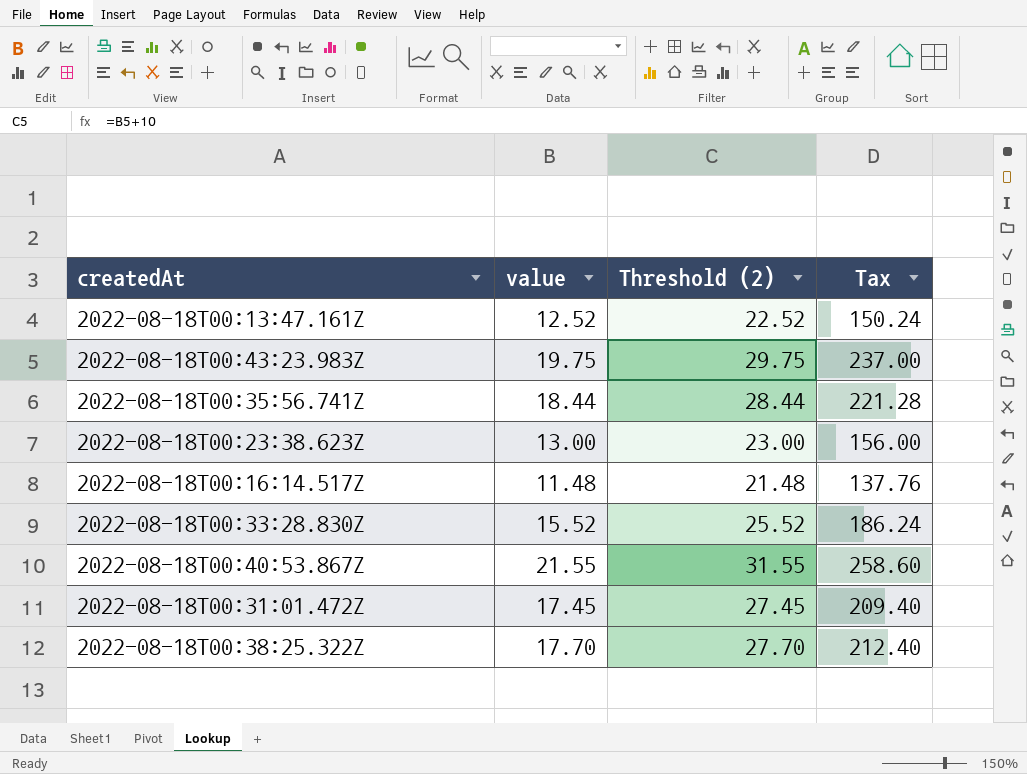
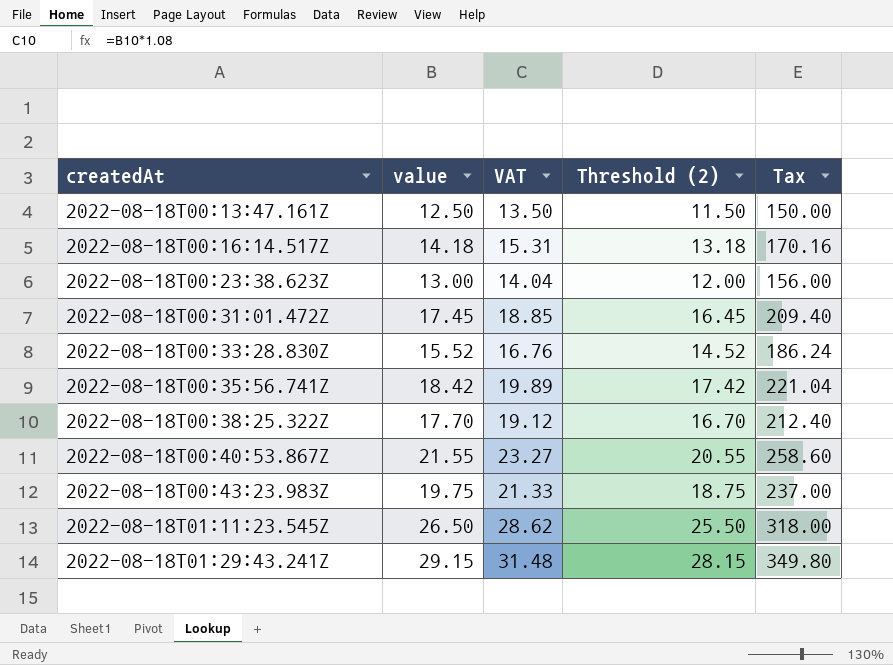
row order: none -> createdAt ascending
column VAT | formula: none -> [value] * 1.08
column Threshold (2) | formula: [value] + 10 -> [value] - 1
2022-08-18T00:13:47.161Z | value: 12.52 -> 12.50
2022-08-18T00:13:47.161Z | Tax: 150.24 -> 150.00
2022-08-18T00:16:14.517Z | value: 11.48 -> 14.18
2022-08-18T00:16:14.517Z | Tax: 137.76 -> 170.16
2022-08-18T00:35:56.741Z | value: 18.44 -> 18.42
2022-08-18T00:35:56.741Z | Tax: 221.28 -> 221.04
row 2022-08-18T01:11:23.545Z: none -> 26.50 | 28.62 | 25.50 | 318.00
row 2022-08-18T01:29:43.241Z: none -> 29.15 | 31.48 | 28.15 | 349.80

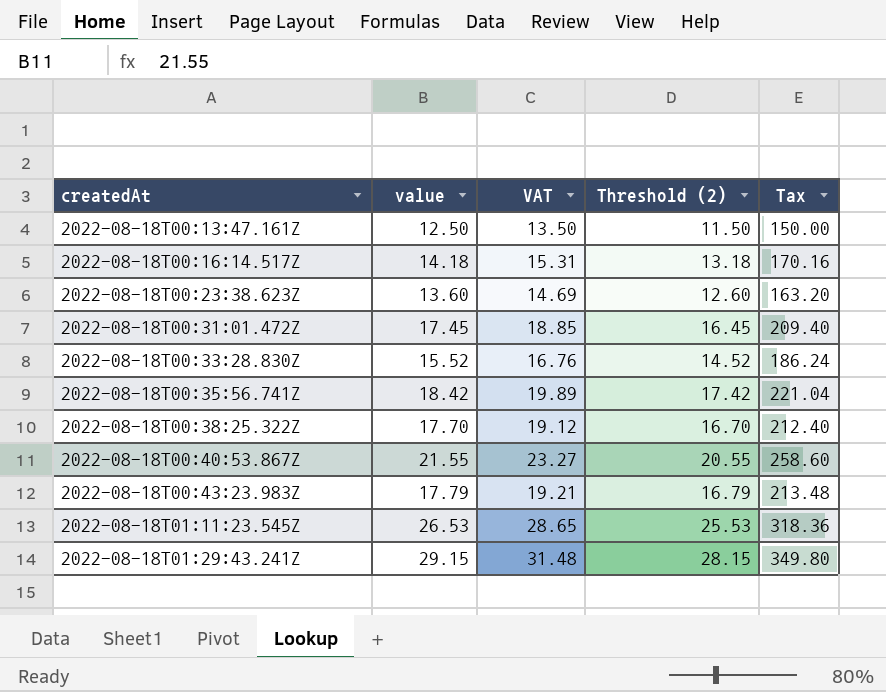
2022-08-18T00:23:38.623Z | value: 13.00 -> 13.60
2022-08-18T00:23:38.623Z | VAT: 14.04 -> 14.69
2022-08-18T00:23:38.623Z | Threshold (2): 12.00 -> 12.60
2022-08-18T00:23:38.623Z | Tax: 156.00 -> 163.20
2022-08-18T00:43:23.983Z | value: 19.75 -> 17.79
2022-08-18T00:43:23.983Z | VAT: 21.33 -> 19.21
2022-08-18T00:43:23.983Z | Threshold (2): 18.75 -> 16.79
2022-08-18T00:43:23.983Z | Tax: 237.00 -> 213.48
2022-08-18T01:11:23.545Z | value: 26.50 -> 26.53
2022-08-18T01:11:23.545Z | VAT: 28.62 -> 28.65
2022-08-18T01:11:23.545Z | Threshold (2): 25.50 -> 25.53
2022-08-18T01:11:23.545Z | Tax: 318.00 -> 318.36

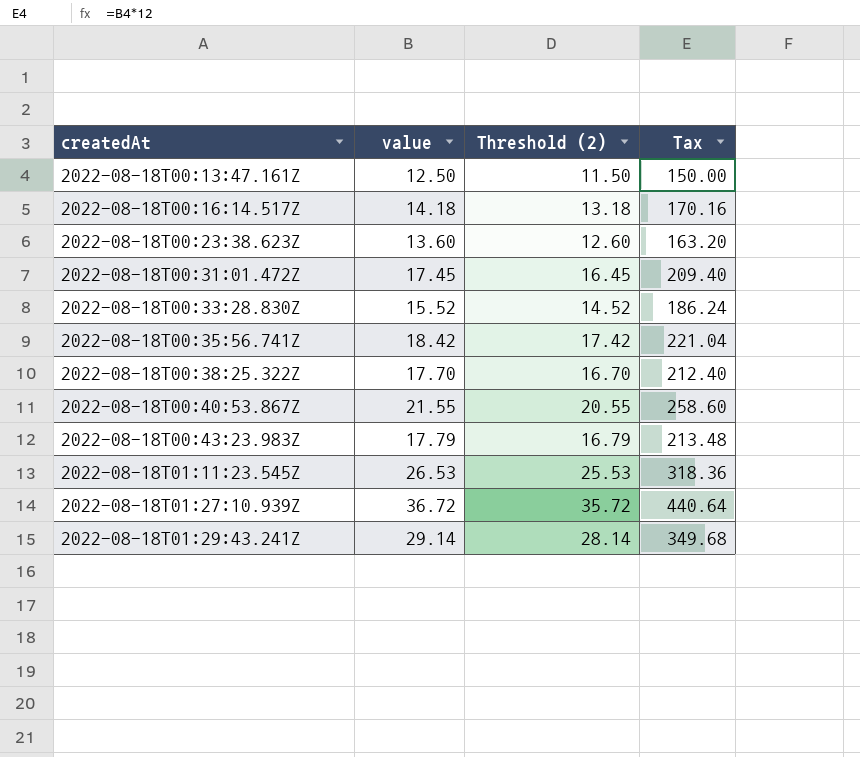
column VAT | formula: [value] * 1.08 -> none
row 2022-08-18T01:27:10.939Z: none -> 36.72 | 35.72 | 440.64
2022-08-18T01:29:43.241Z | value: 29.15 -> 29.14
2022-08-18T01:29:43.241Z | Threshold (2): 28.15 -> 28.14
2022-08-18T01:29:43.241Z | Tax: 349.80 -> 349.68

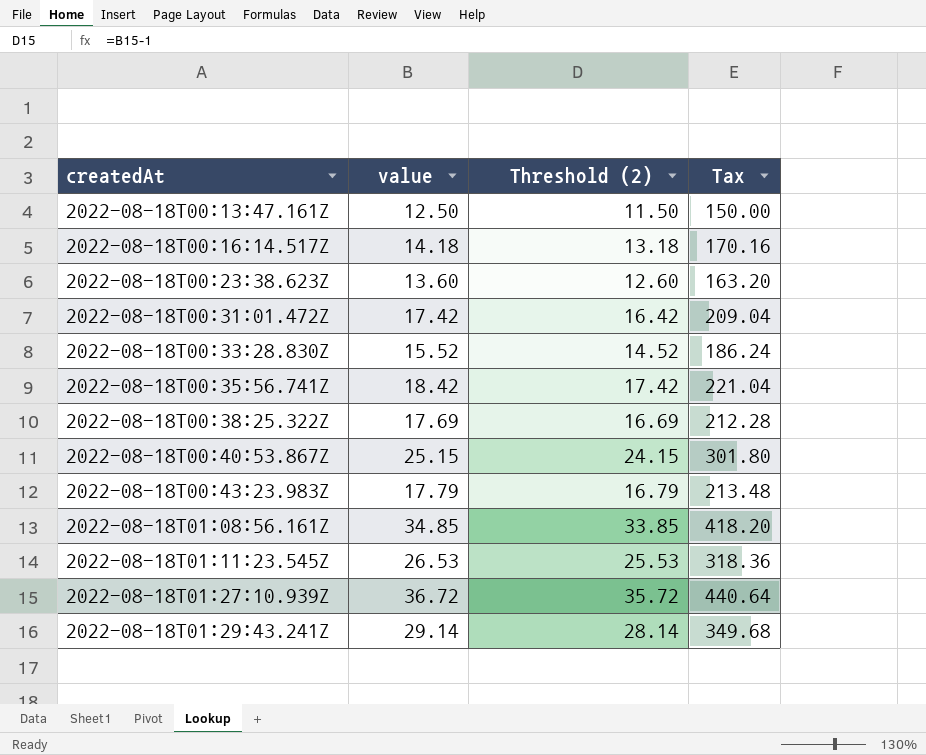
2022-08-18T00:31:01.472Z | value: 17.45 -> 17.42
2022-08-18T00:31:01.472Z | Threshold (2): 16.45 -> 16.42
2022-08-18T00:31:01.472Z | Tax: 209.40 -> 209.04
2022-08-18T00:38:25.322Z | value: 17.70 -> 17.69
2022-08-18T00:38:25.322Z | Threshold (2): 16.70 -> 16.69
2022-08-18T00:38:25.322Z | Tax: 212.40 -> 212.28
2022-08-18T00:40:53.867Z | value: 21.55 -> 25.15
2022-08-18T00:40:53.867Z | Threshold (2): 20.55 -> 24.15
2022-08-18T00:40:53.867Z | Tax: 258.60 -> 301.80
row 2022-08-18T01:08:56.161Z: none -> 34.85 | 33.85 | 418.20

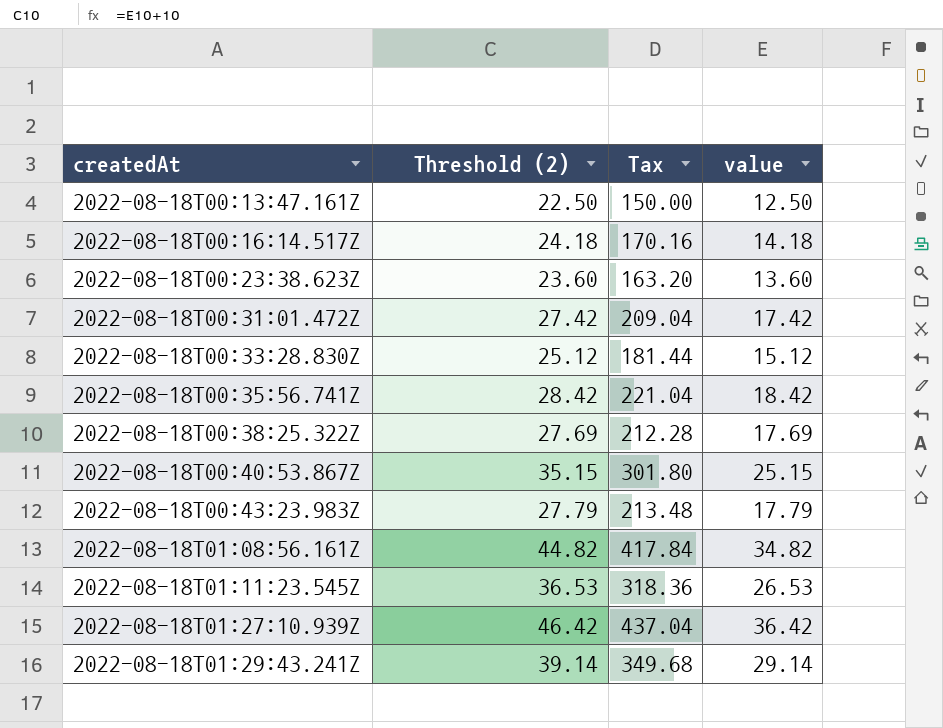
column Threshold (2) | formula: [value] - 1 -> [value] + 10
column value | position: 2 -> 4
2022-08-18T00:33:28.830Z | Tax: 186.24 -> 181.44
2022-08-18T00:33:28.830Z | value: 15.52 -> 15.12
2022-08-18T01:08:56.161Z | Tax: 418.20 -> 417.84
2022-08-18T01:08:56.161Z | value: 34.85 -> 34.82
2022-08-18T01:27:10.939Z | Tax: 440.64 -> 437.04
2022-08-18T01:27:10.939Z | value: 36.72 -> 36.42

